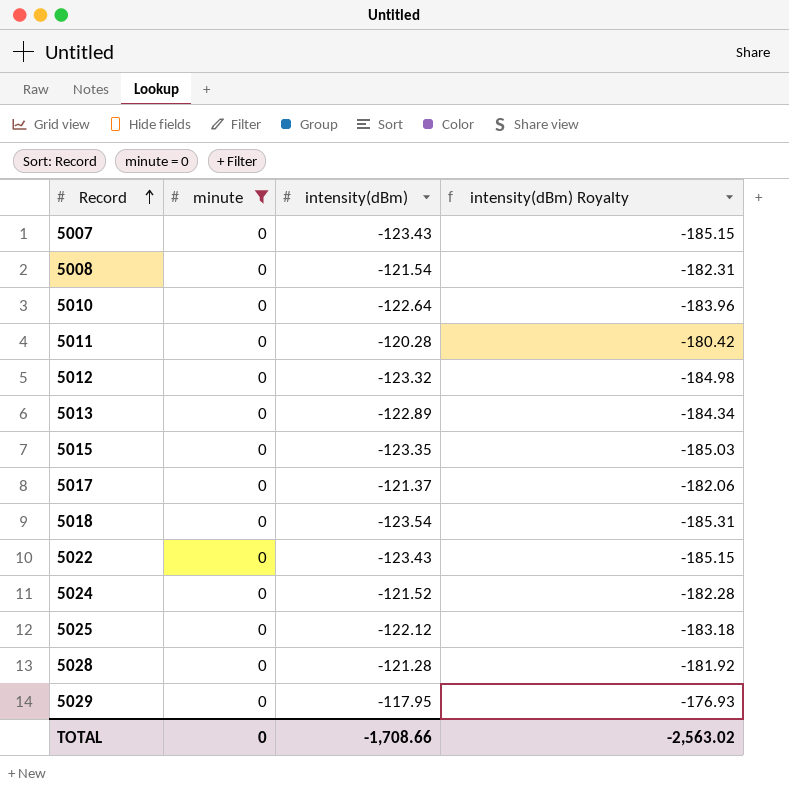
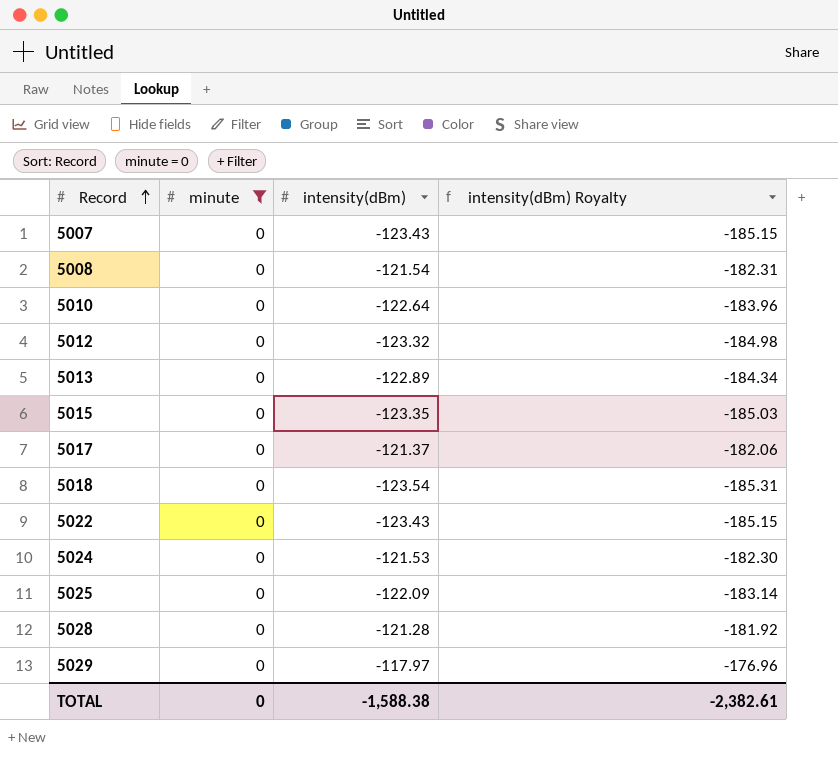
row 5011: 0 | -120.28 | -180.42 -> none
5024 | intensity(dBm): -121.52 -> -121.53
5024 | intensity(dBm) Royalty: -182.28 -> -182.30
5025 | intensity(dBm): -122.12 -> -122.09
5025 | intensity(dBm) Royalty: -183.18 -> -183.14
5029 | intensity(dBm): -117.95 -> -117.97
5029 | intensity(dBm) Royalty: -176.93 -> -176.96
TOTAL | intensity(dBm): -1,708.66 -> -1,588.38
TOTAL | intensity(dBm) Royalty: -2,563.02 -> -2,382.61

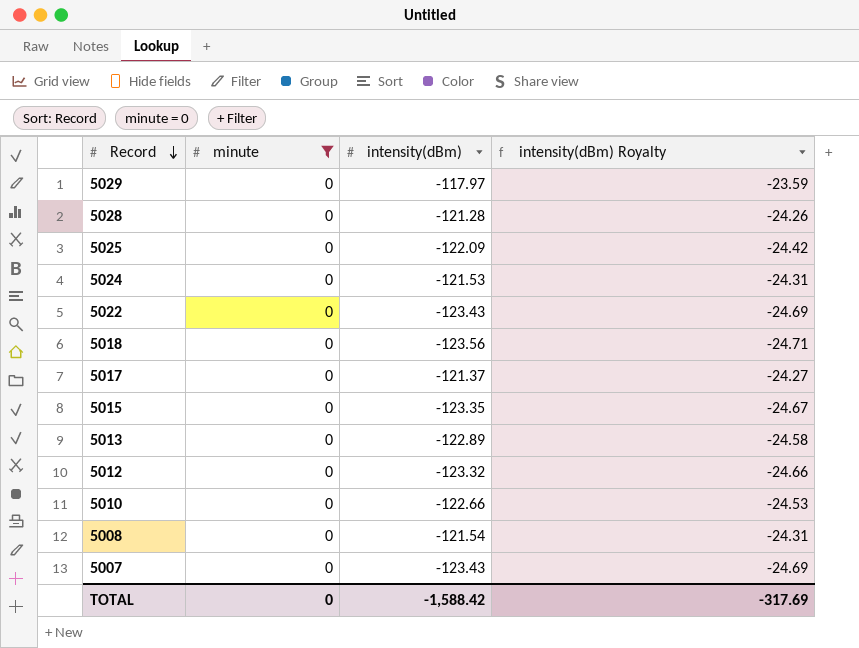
row order: Record ascending -> Record descending
column intensity(dBm) Royalty | formula: [intensity(dBm)] * 1.5 -> [intensity(dBm)] * 0.2
5018 | intensity(dBm): -123.54 -> -123.56
5010 | intensity(dBm): -122.64 -> -122.66
TOTAL | intensity(dBm): -1,588.38 -> -1,588.42
TOTAL | intensity(dBm) Royalty: -2,382.61 -> -317.69

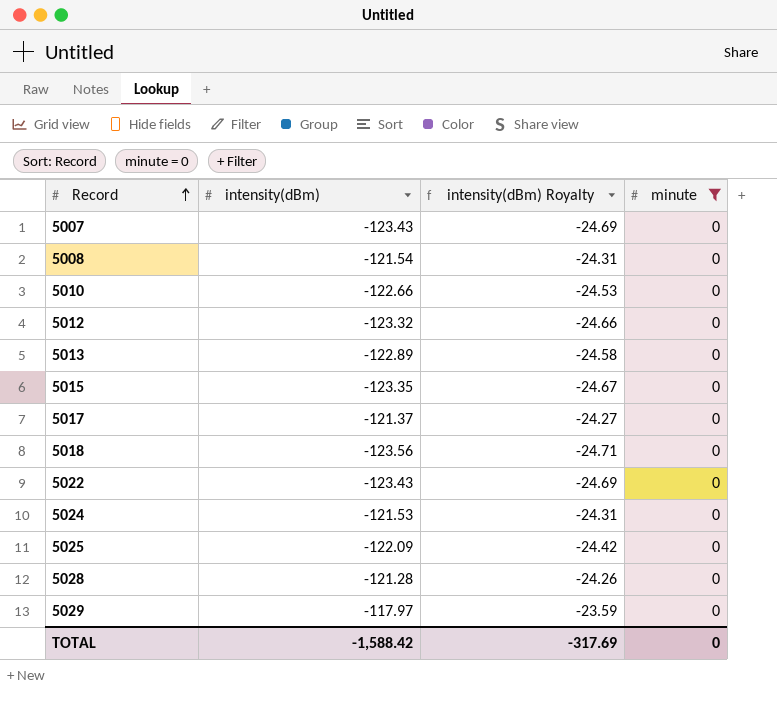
row order: Record descending -> Record ascending
column minute | position: 2 -> 4

